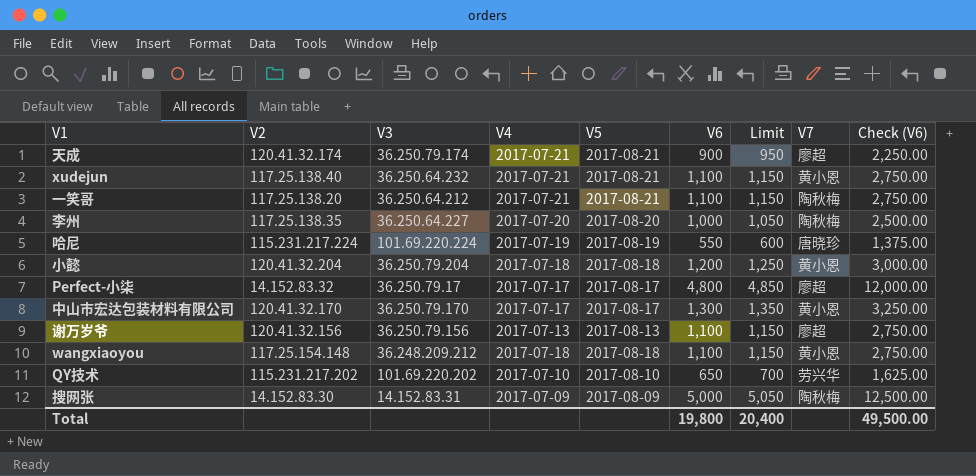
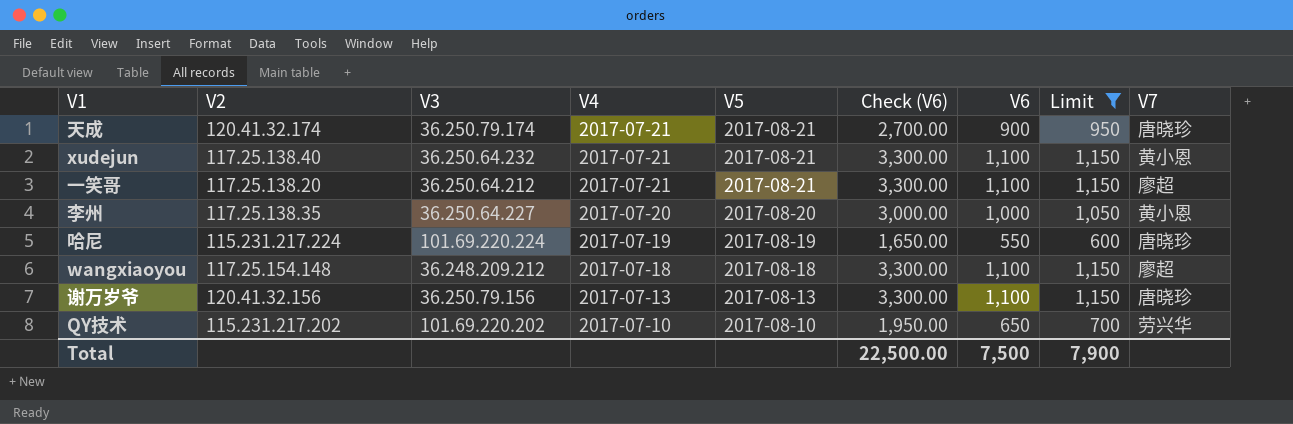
filter: none -> Limit <= 1,150
row order: none -> V4 descending
column Check (V6) | formula: [V6] * 2.5 -> [V6] * 3
column Check (V6) | position: 9 -> 6
天成 | V7: 廖超 -> 唐晓珍
一笑哥 | V7: 陶秋梅 -> 廖超
李州 | V7: 陶秋梅 -> 黄小恩
wangxiaoyou | V7: 黄小恩 -> 廖超
谢万岁爷 | V7: 廖超 -> 唐晓珍
Total | Check (V6): 49,500.00 -> 22,500.00
Total | V6: 19,800 -> 7,500
Total | Limit: 20,400 -> 7,900

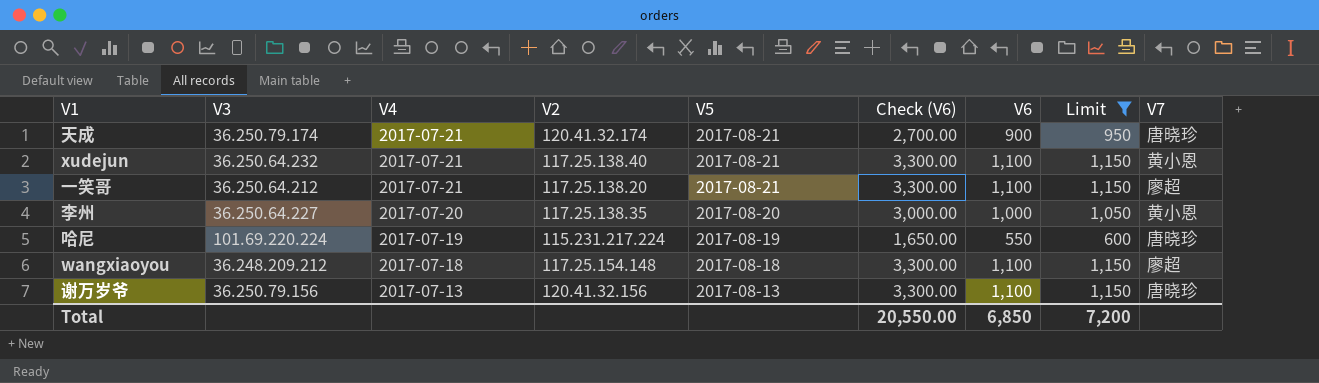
column V2 | position: 2 -> 4
row QY技术: 115.231.217.202 | 101.69.220.202 | 2017-07-10 | 2017-08-10 | 1,950.00 | 650 | 700 | 劳兴华 -> none
Total | Check (V6): 22,500.00 -> 20,550.00
Total | V6: 7,500 -> 6,850
Total | Limit: 7,900 -> 7,200

